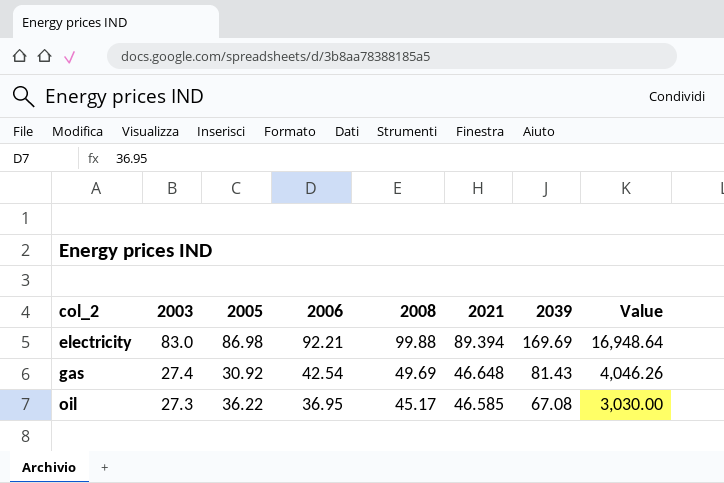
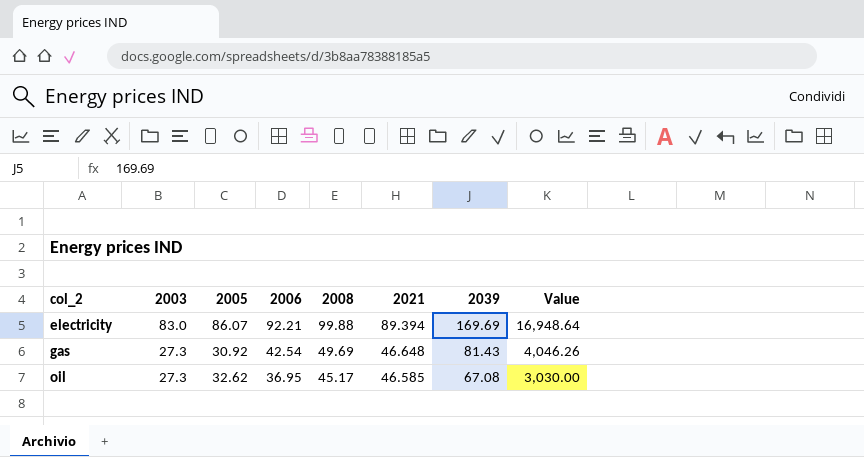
electricity | 2005: 86.98 -> 86.07
gas | 2003: 27.4 -> 27.3
oil | 2005: 36.22 -> 32.62

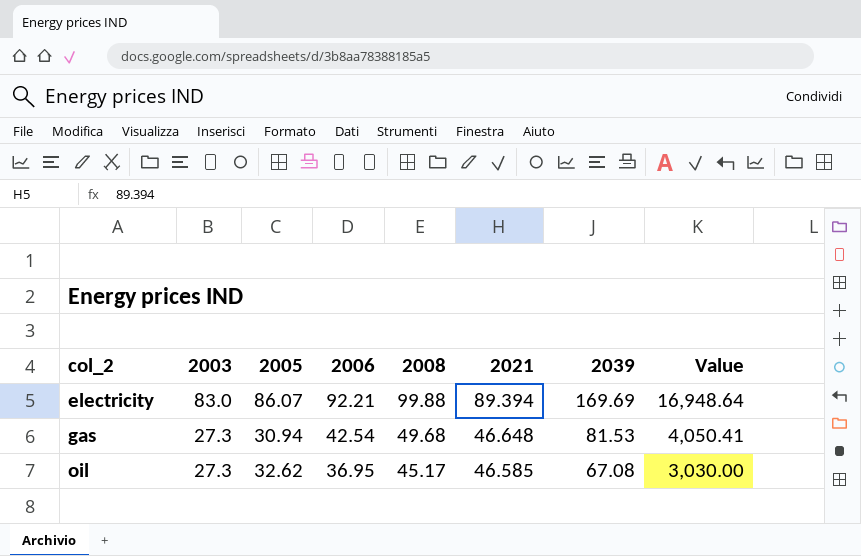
gas | 2005: 30.92 -> 30.94
gas | 2008: 49.69 -> 49.68
gas | 2039: 81.43 -> 81.53
gas | Value: 4,046.26 -> 4,050.41

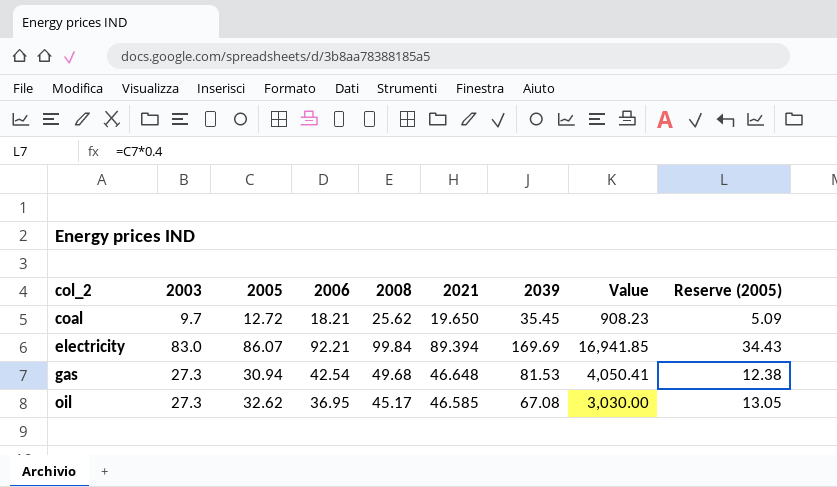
column Reserve (2005) | formula: none -> [2005] * 0.4
row coal: none -> 9.7 | 12.72 | 18.21 | 25.62 | 19.650 | 35.45 | 908.23 | 5.09
electricity | 2008: 99.88 -> 99.84
electricity | Value: 16,948.64 -> 16,941.85

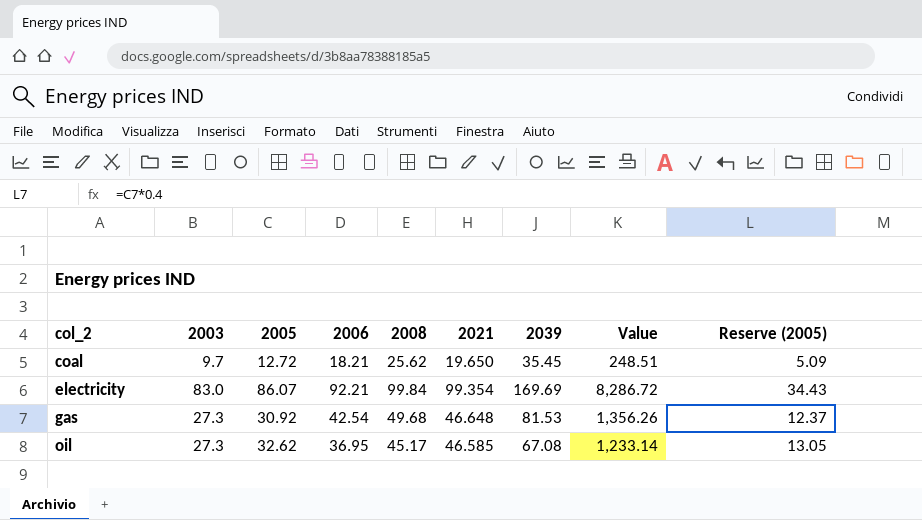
column Value | formula: [2008] * [2039] -> [2003] * [2008]
electricity | 2021: 89.394 -> 99.354
gas | 2005: 30.94 -> 30.92
gas | Reserve (2005): 12.38 -> 12.37

